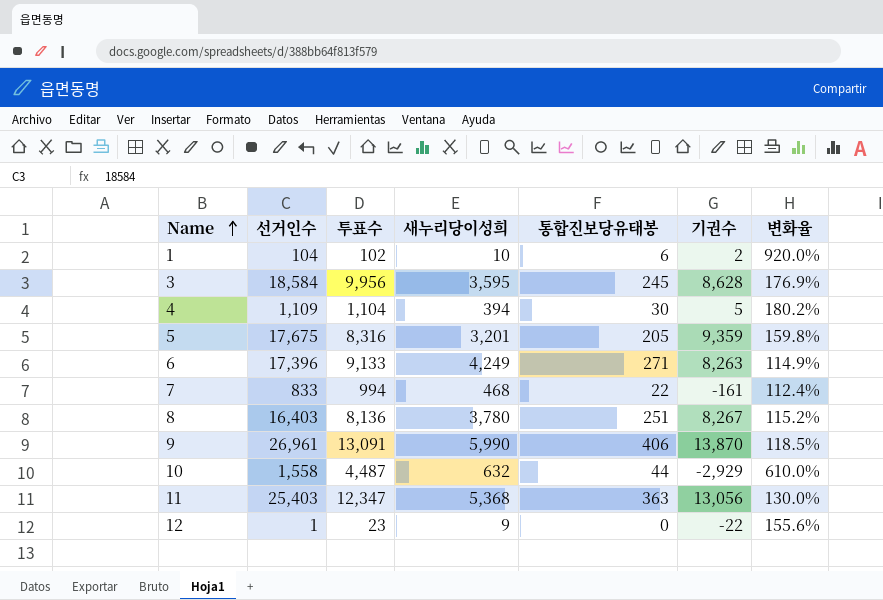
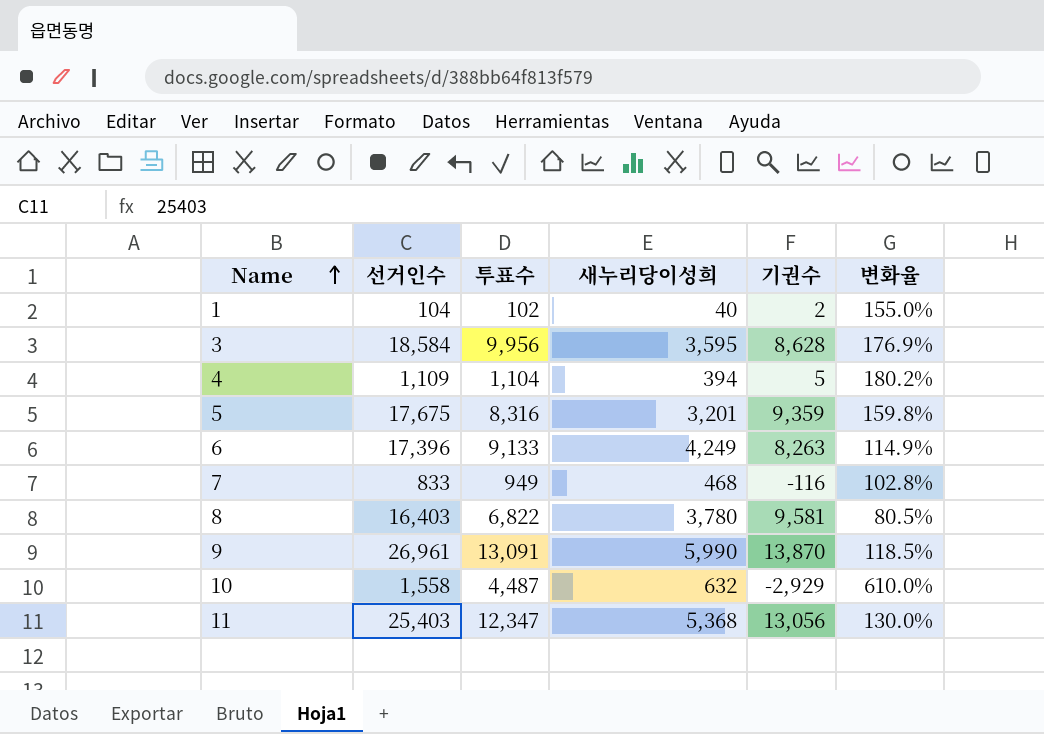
column 통합진보당유태봉 | position: 5 -> none
row 12: 1 | 23 | 9 | 0 | -22 | 155.6% -> none
1 | 새누리당이성희: 10 -> 40
1 | 변화율: 920.0% -> 155.0%
7 | 투표수: 994 -> 949
7 | 기권수: -161 -> -116
7 | 변화율: 112.4% -> 102.8%
8 | 투표수: 8,136 -> 6,822
8 | 기권수: 8,267 -> 9,581
8 | 변화율: 115.2% -> 80.5%

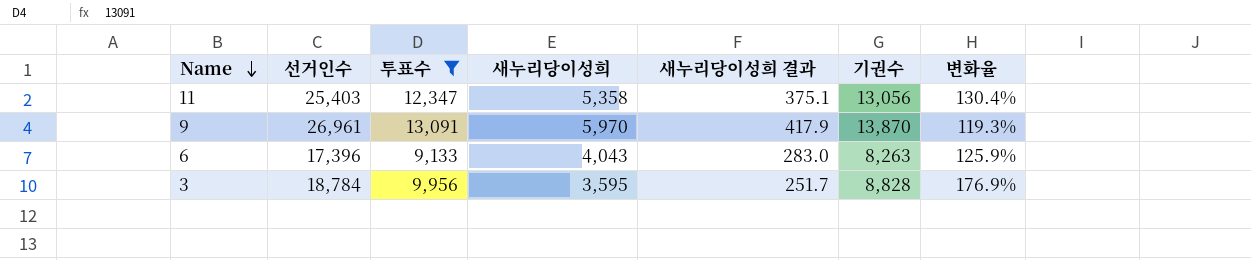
filter: none -> 투표수 >= 9,133
row order: Name ascending -> Name descending
column 새누리당이성희 결과 | formula: none -> [새누리당이성희] * 0.07
11 | 새누리당이성희: 5,368 -> 5,358
11 | 변화율: 130.0% -> 130.4%
9 | 새누리당이성희: 5,990 -> 5,970
9 | 변화율: 118.5% -> 119.3%
6 | 새누리당이성희: 4,249 -> 4,043
6 | 변화율: 114.9% -> 125.9%
3 | 선거인수: 18,584 -> 18,784
3 | 기권수: 8,628 -> 8,828

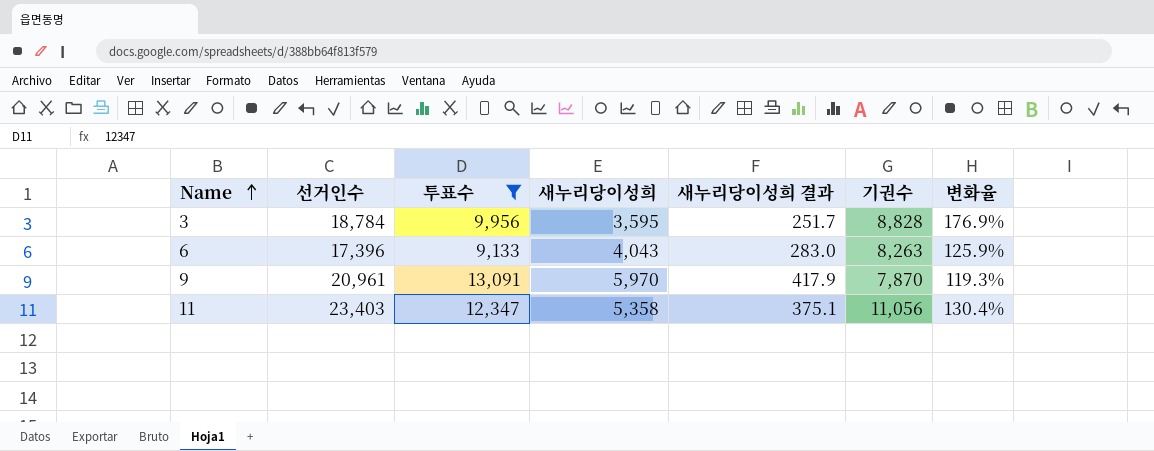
row order: Name descending -> Name ascending
9 | 선거인수: 26,961 -> 20,961
9 | 기권수: 13,870 -> 7,870
11 | 선거인수: 25,403 -> 23,403
11 | 기권수: 13,056 -> 11,056

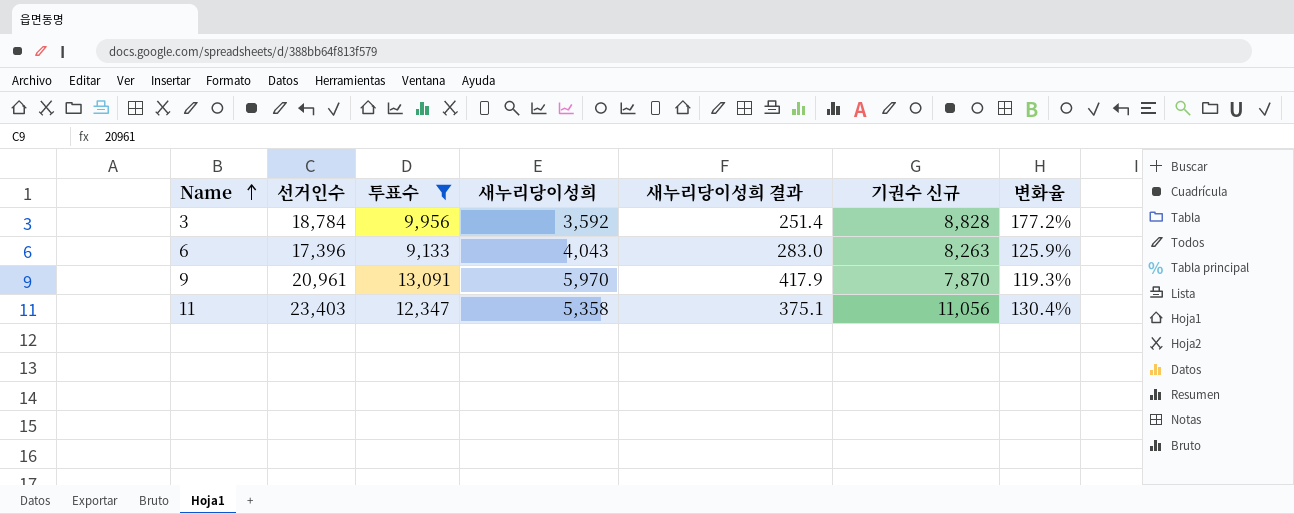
column name: 기권수 -> 기권수 신규
3 | 새누리당이성희: 3,595 -> 3,592
3 | 새누리당이성희 결과: 251.7 -> 251.4
3 | 변화율: 176.9% -> 177.2%

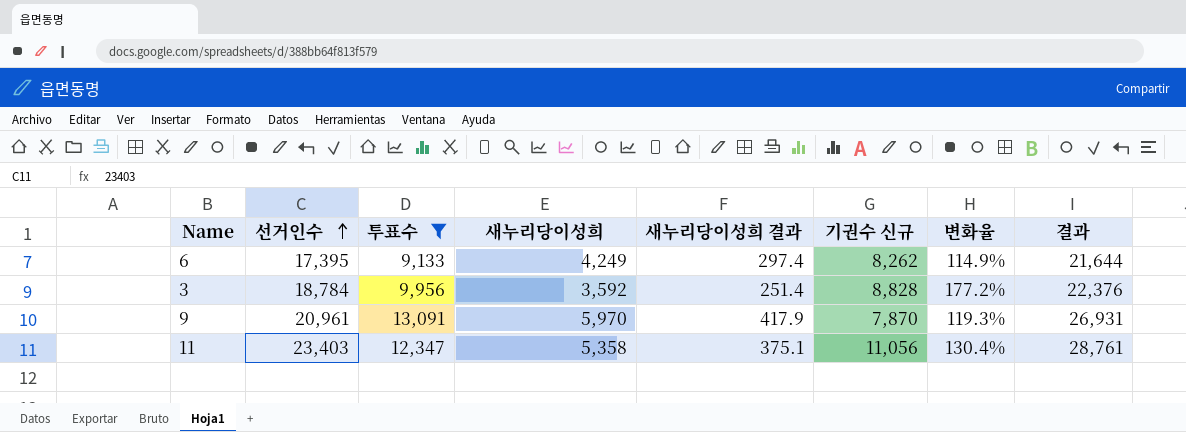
row order: Name ascending -> 선거인수 ascending
column 결과 | formula: none -> [선거인수] + [새누리당이성희]
6 | 선거인수: 17,396 -> 17,395
6 | 새누리당이성희: 4,043 -> 4,249
6 | 새누리당이성희 결과: 283.0 -> 297.4
6 | 기권수 신규: 8,263 -> 8,262
6 | 변화율: 125.9% -> 114.9%

